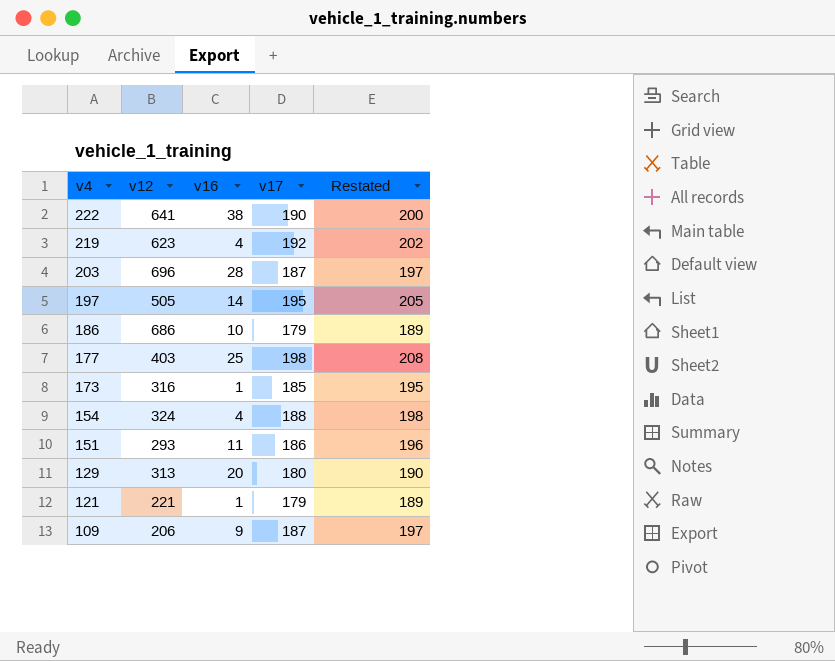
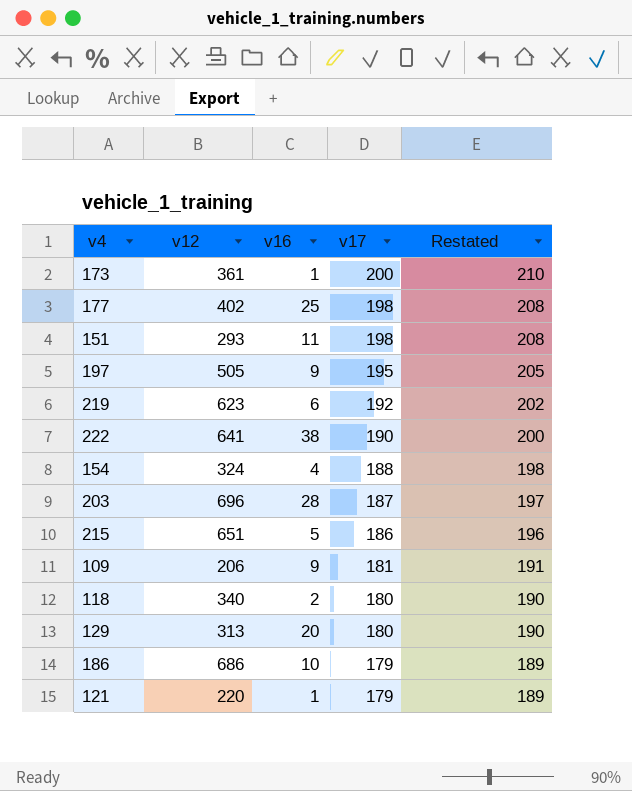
row order: v4 descending -> v17 descending
173 | v12: 316 -> 361
173 | v17: 185 -> 200
173 | Restated: 195 -> 210
177 | v12: 403 -> 402
151 | v17: 186 -> 198
151 | Restated: 196 -> 208
197 | v16: 14 -> 9
219 | v16: 4 -> 6
row 215: none -> 651 | 5 | 186 | 196
109 | v17: 187 -> 181
109 | Restated: 197 -> 191
row 118: none -> 340 | 2 | 180 | 190
121 | v12: 221 -> 220

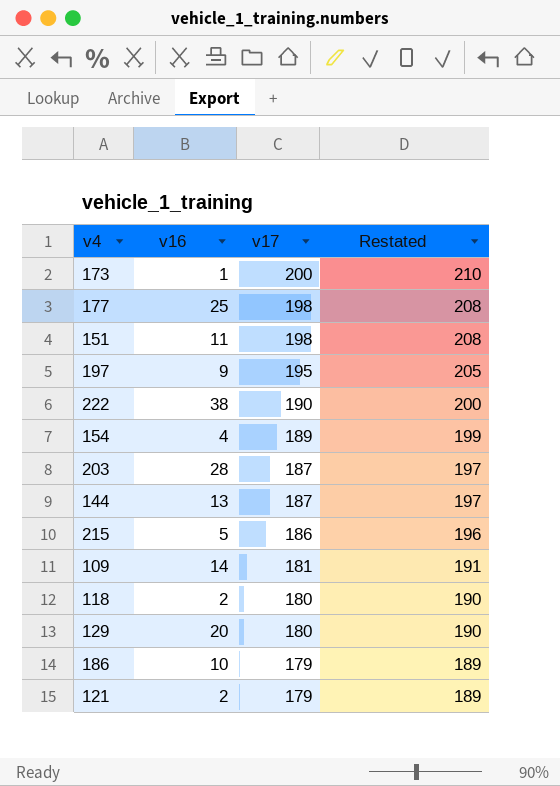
column v12 | position: 2 -> none
row 219: 623 | 6 | 192 | 202 -> none
154 | v17: 188 -> 189
154 | Restated: 198 -> 199
row 144: none -> 13 | 187 | 197
109 | v16: 9 -> 14
121 | v16: 1 -> 2

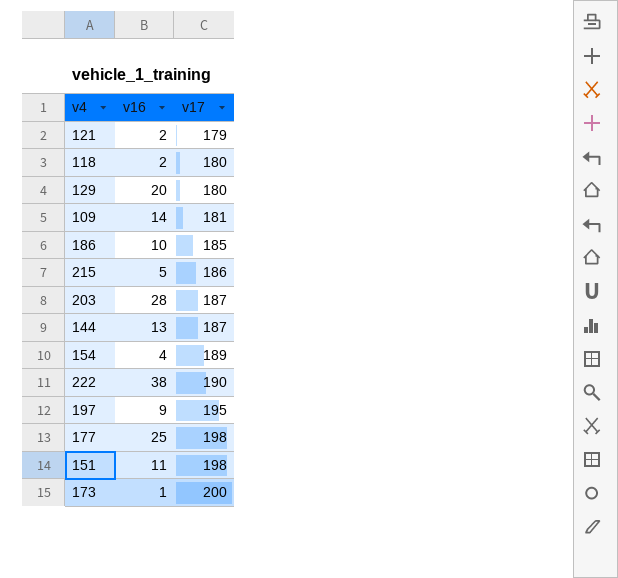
row order: v17 descending -> v17 ascending
column Restated | formula: [v17] + 10 -> none
186 | v17: 179 -> 185

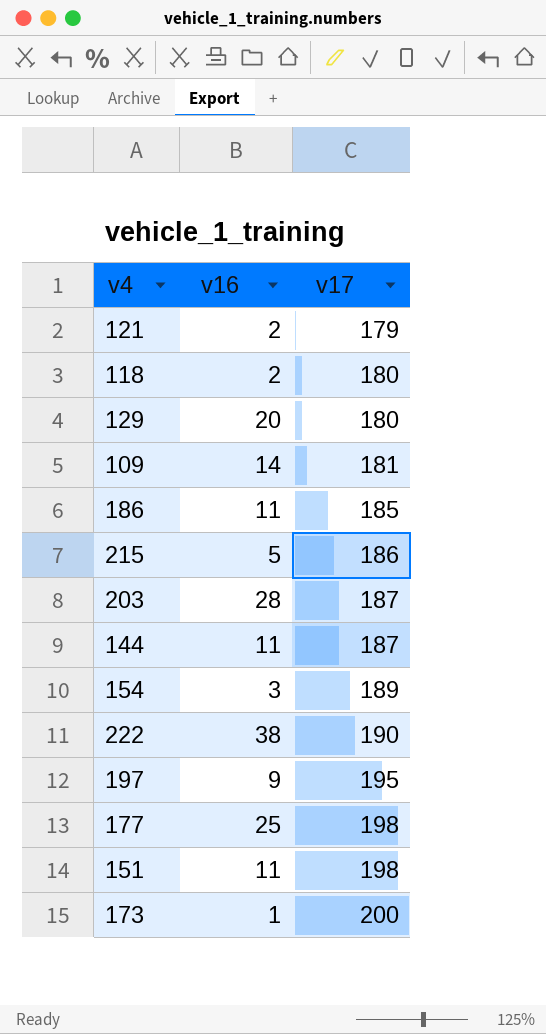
186 | v16: 10 -> 11
144 | v16: 13 -> 11
154 | v16: 4 -> 3

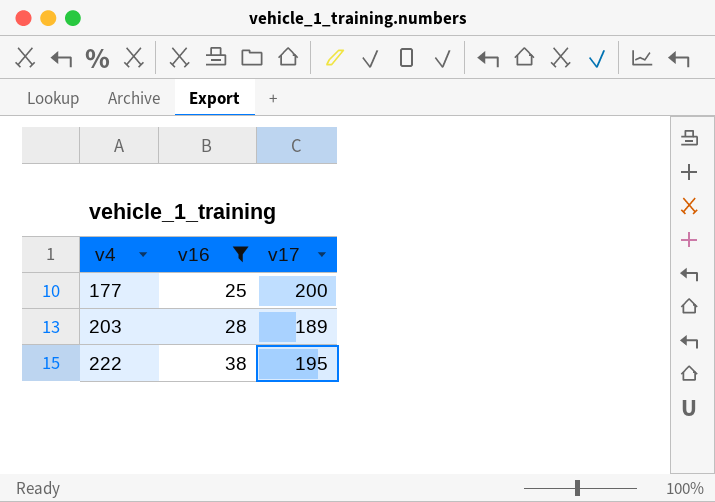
filter: none -> v16 >= 25
row order: v17 ascending -> v4 ascending
177 | v17: 198 -> 200
203 | v17: 187 -> 189
222 | v17: 190 -> 195

